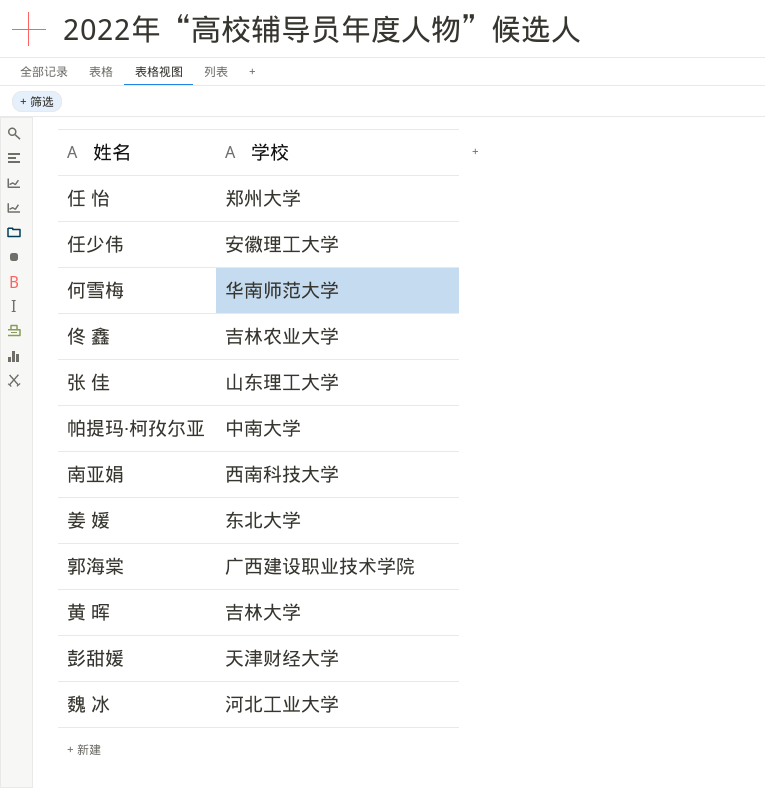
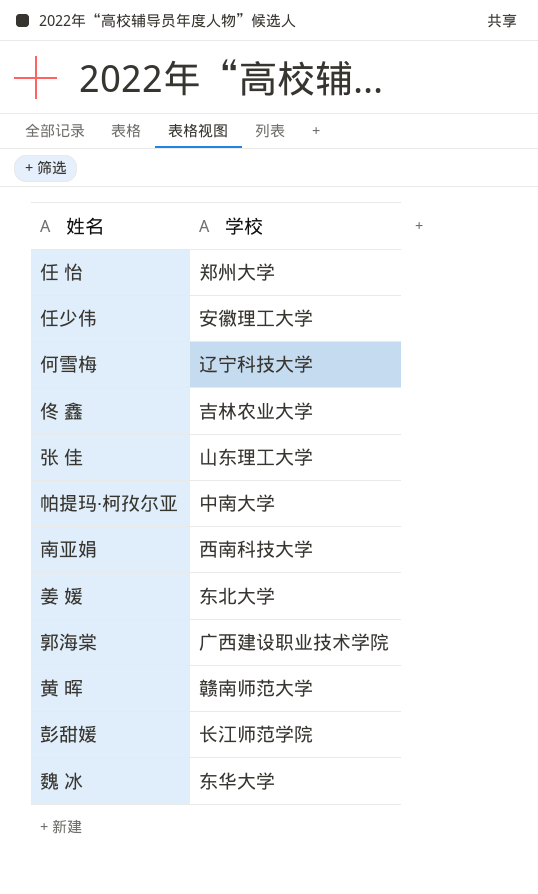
何雪梅 | 学校: 华南师范大学 -> 辽宁科技大学
黄 晖 | 学校: 吉林大学 -> 赣南师范大学
彭甜媛 | 学校: 天津财经大学 -> 长江师范学院
魏 冰 | 学校: 河北工业大学 -> 东华大学

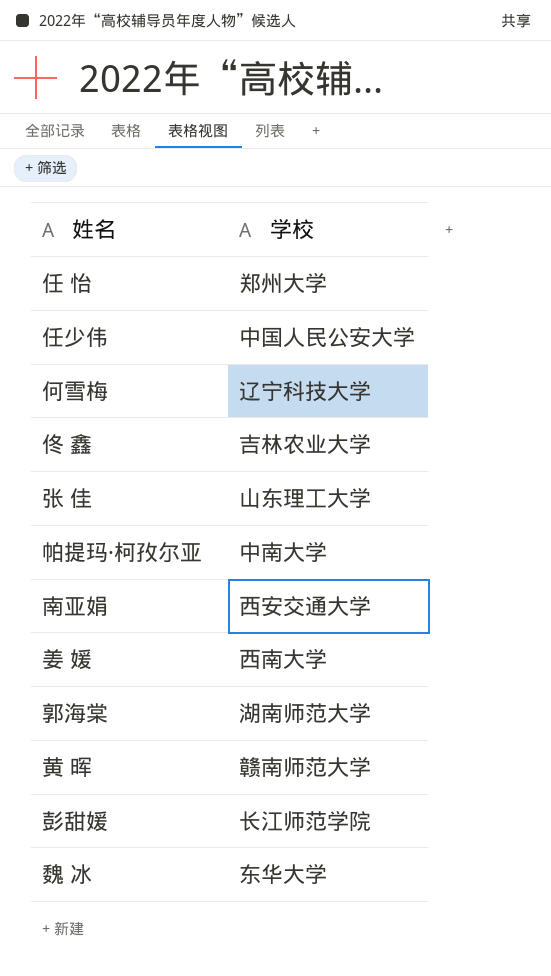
任少伟 | 学校: 安徽理工大学 -> 中国人民公安大学
南亚娟 | 学校: 西南科技大学 -> 西安交通大学
姜 媛 | 学校: 东北大学 -> 西南大学
郭海棠 | 学校: 广西建设职业技术学院 -> 湖南师范大学

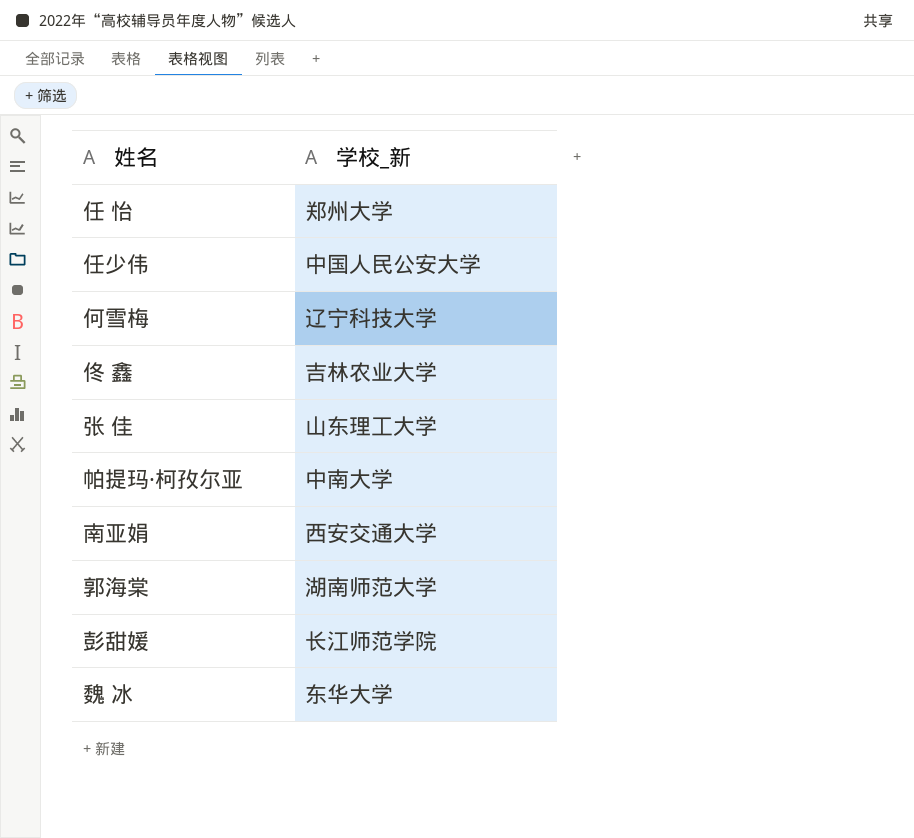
column name: 学校 -> 学校_新
row 姜 媛: 西南大学 -> none
row 黄 晖: 赣南师范大学 -> none

